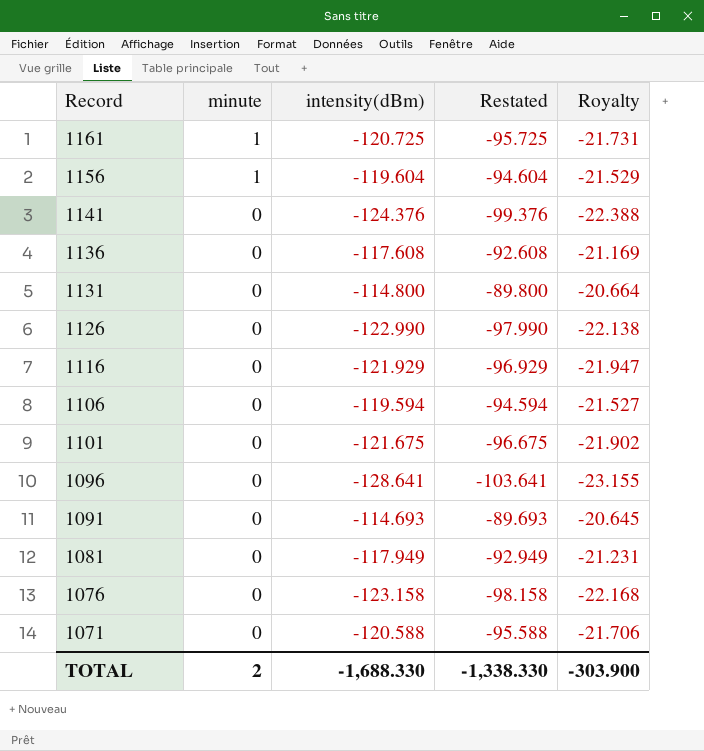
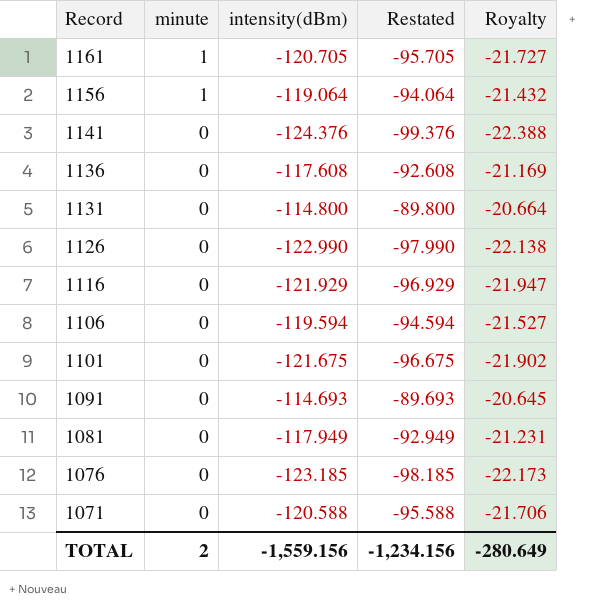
row 1096: 0 | -128.641 | -103.641 | -23.155 -> none
1161 | intensity(dBm): -120.725 -> -120.705
1161 | Restated: -95.725 -> -95.705
1161 | Royalty: -21.731 -> -21.727
1156 | intensity(dBm): -119.604 -> -119.064
1156 | Restated: -94.604 -> -94.064
1156 | Royalty: -21.529 -> -21.432
1076 | intensity(dBm): -123.158 -> -123.185
1076 | Restated: -98.158 -> -98.185
1076 | Royalty: -22.168 -> -22.173
TOTAL | intensity(dBm): -1,688.330 -> -1,559.156
TOTAL | Restated: -1,338.330 -> -1,234.156
TOTAL | Royalty: -303.900 -> -280.649

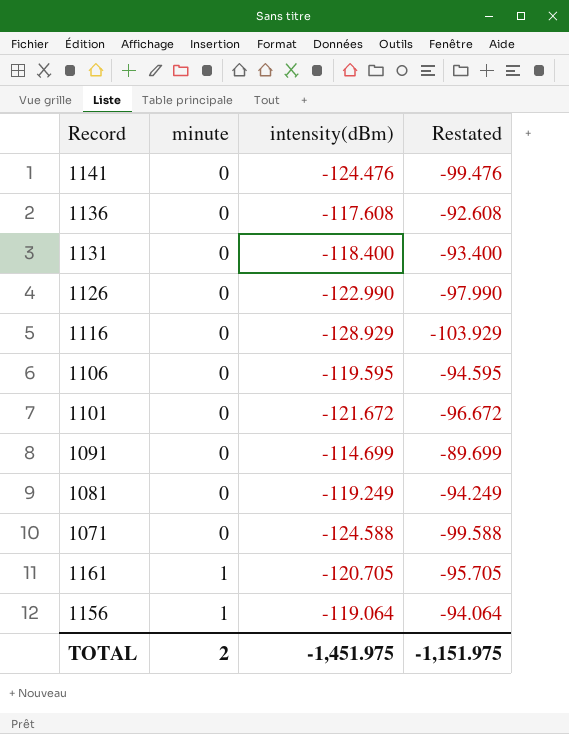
row order: Record descending -> minute ascending
column Royalty | formula: [intensity(dBm)] * 0.18 -> none
row 1076: 0 | -123.185 | -98.185 | -22.173 -> none
1141 | intensity(dBm): -124.376 -> -124.476
1141 | Restated: -99.376 -> -99.476
1131 | intensity(dBm): -114.800 -> -118.400
1131 | Restated: -89.800 -> -93.400
1116 | intensity(dBm): -121.929 -> -128.929
1116 | Restated: -96.929 -> -103.929
1106 | intensity(dBm): -119.594 -> -119.595
1106 | Restated: -94.594 -> -94.595
1101 | intensity(dBm): -121.675 -> -121.672
1101 | Restated: -96.675 -> -96.672
1091 | intensity(dBm): -114.693 -> -114.699
1091 | Restated: -89.693 -> -89.699
1081 | intensity(dBm): -117.949 -> -119.249
1081 | Restated: -92.949 -> -94.249
1071 | intensity(dBm): -120.588 -> -124.588
1071 | Restated: -95.588 -> -99.588
TOTAL | intensity(dBm): -1,559.156 -> -1,451.975
TOTAL | Restated: -1,234.156 -> -1,151.975

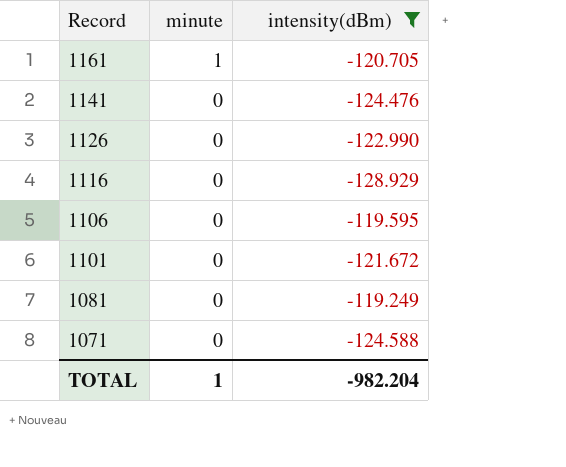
filter: none -> intensity(dBm) <= -119.249
row order: minute ascending -> Record descending
column Restated | formula: [intensity(dBm)] + 25 -> none
TOTAL | minute: 2 -> 1
TOTAL | intensity(dBm): -1,451.975 -> -982.204

